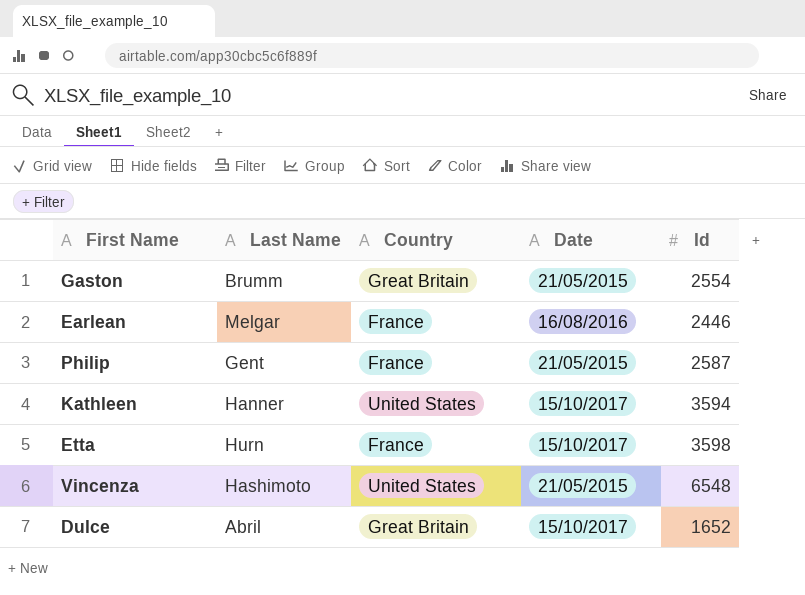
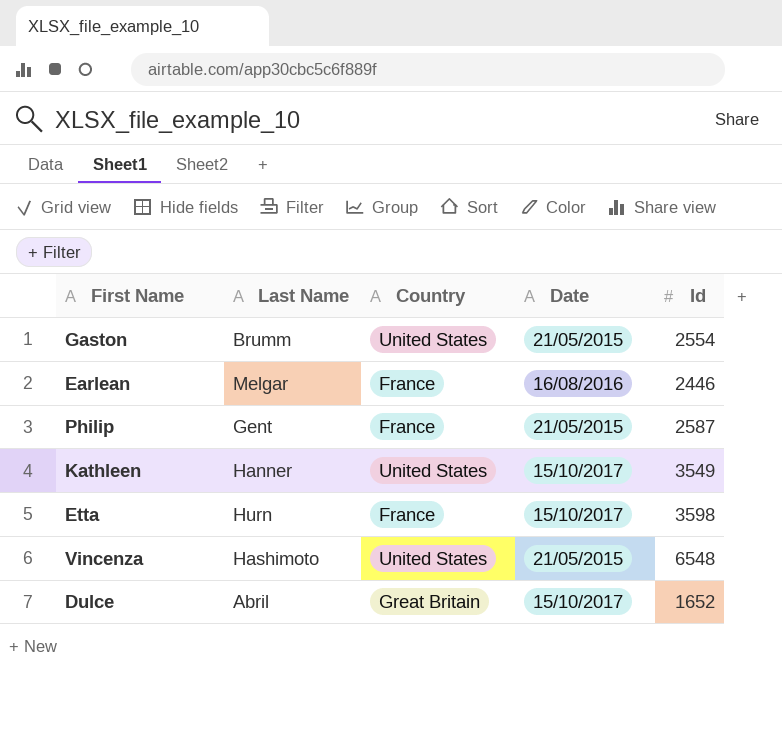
Gaston | Country: Great Britain -> United States
Kathleen | Id: 3594 -> 3549

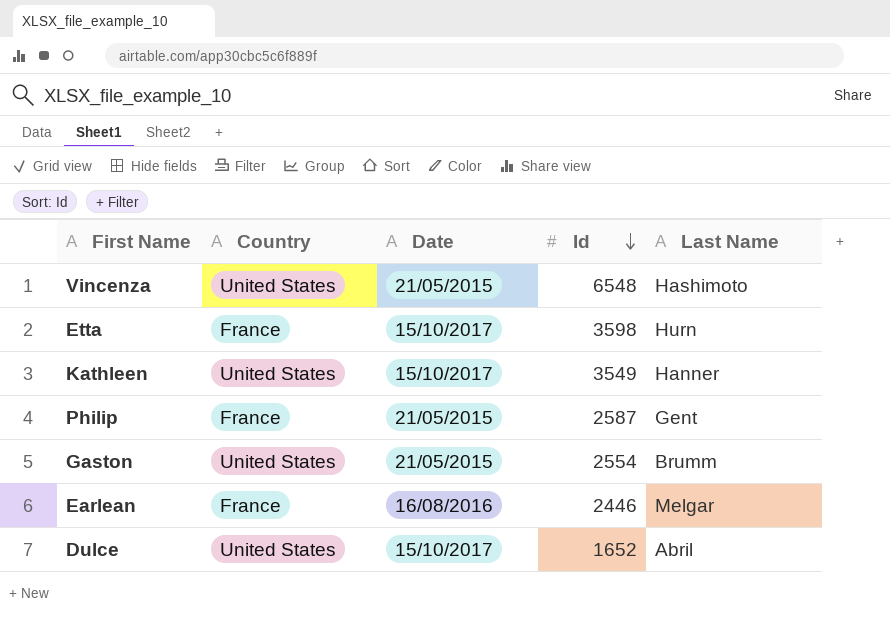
row order: none -> Id descending
column Last Name | position: 2 -> 5
Dulce | Country: Great Britain -> United States

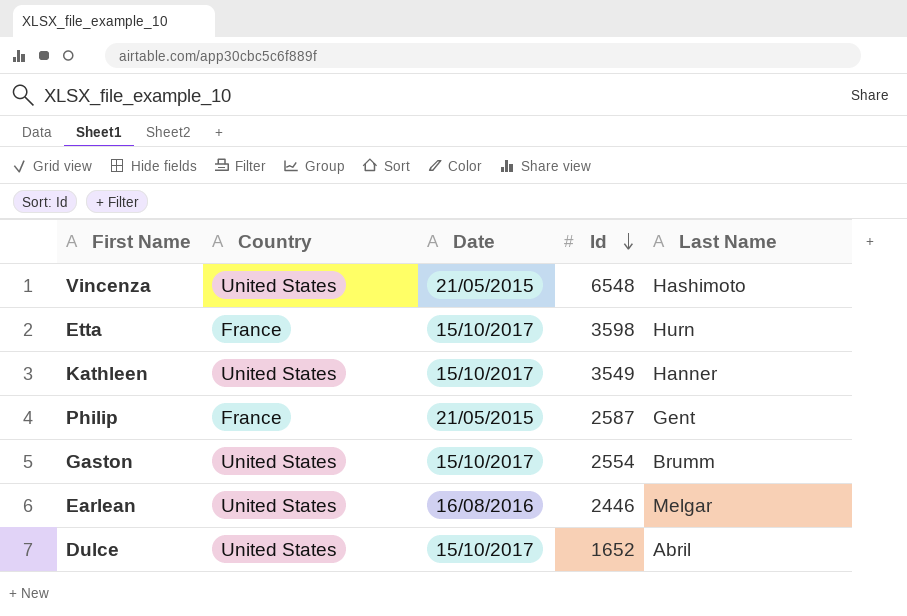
Gaston | Date: 21/05/2015 -> 15/10/2017
Earlean | Country: France -> United States

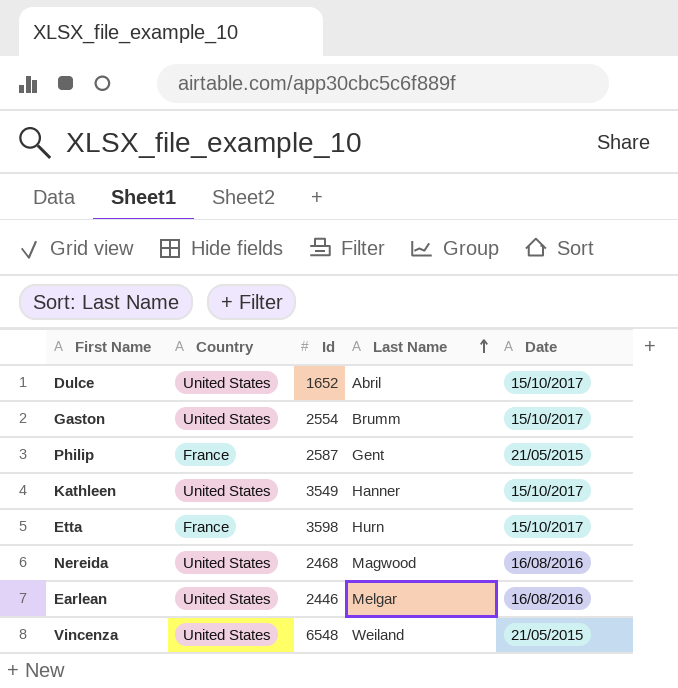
row order: Id descending -> Last Name ascending
column Date | position: 3 -> 5
row Nereida: none -> United States | 2468 | Magwood | 16/08/2016
Vincenza | Last Name: Hashimoto -> Weiland

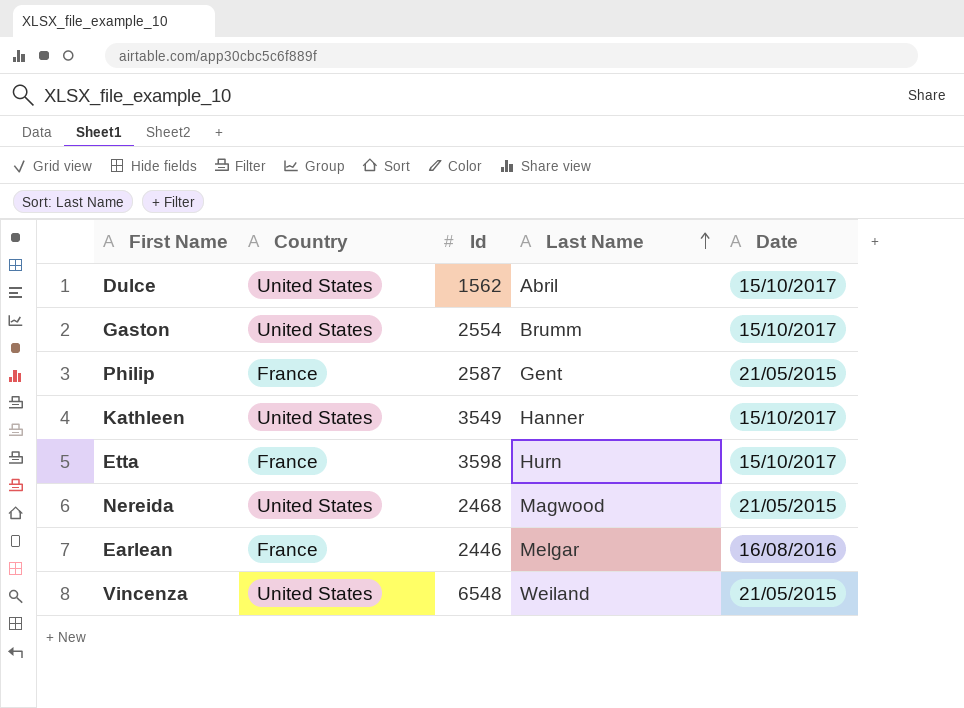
Dulce | Id: 1652 -> 1562
Nereida | Date: 16/08/2016 -> 21/05/2015
Earlean | Country: United States -> France

